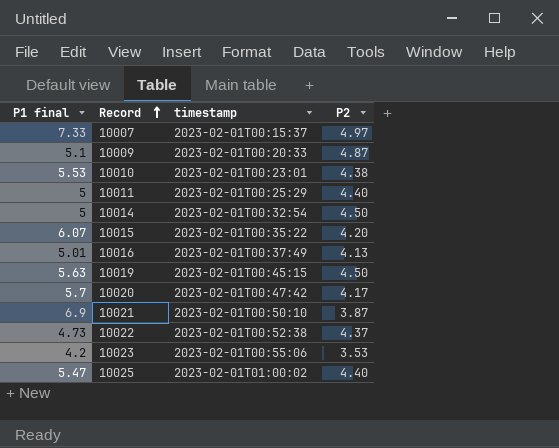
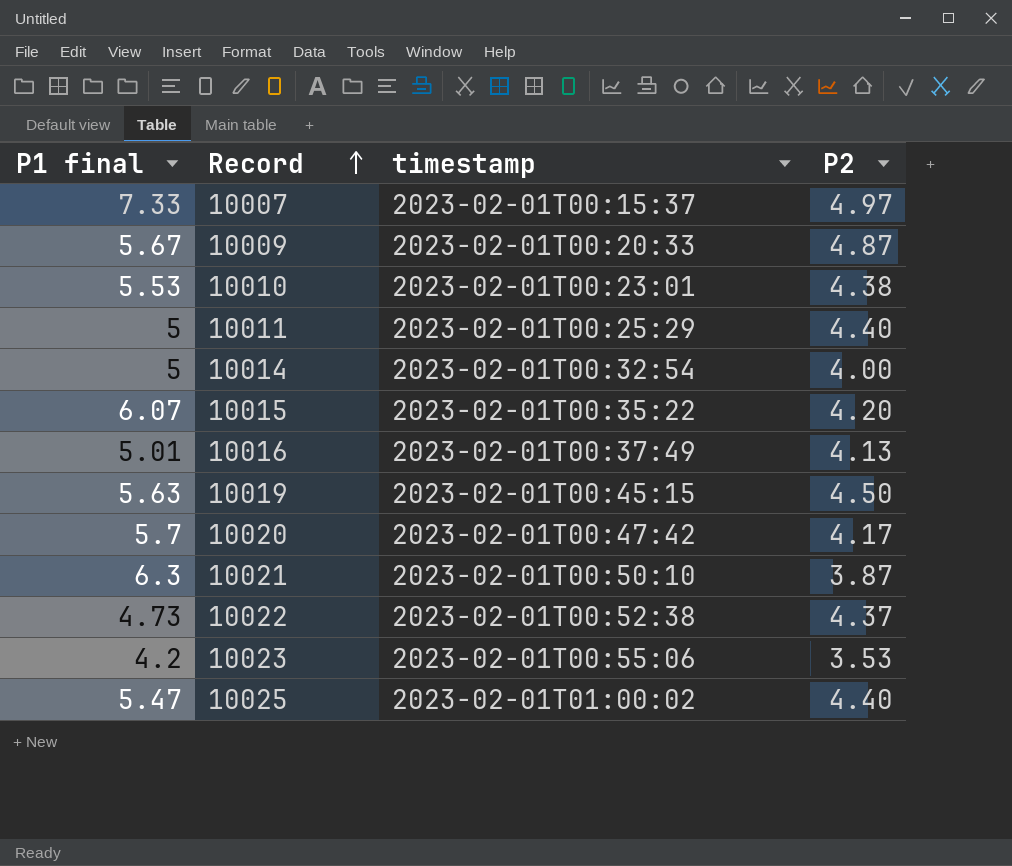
10009 | P1 final: 5.1 -> 5.67
10014 | P2: 4.50 -> 4.00
10021 | P1 final: 6.9 -> 6.3

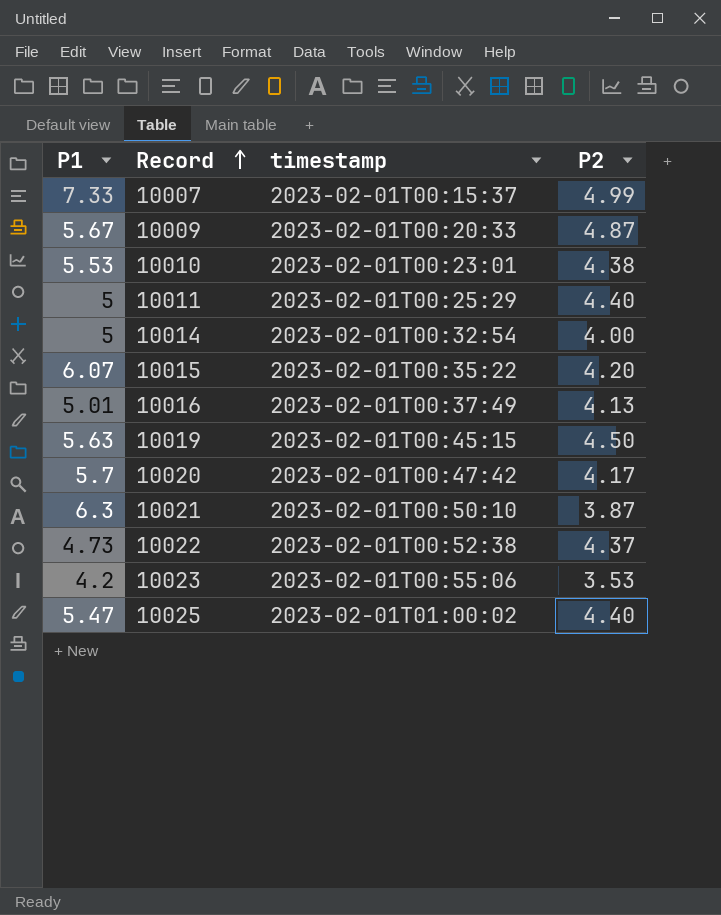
column name: P1 final -> P1
10007 | P2: 4.97 -> 4.99

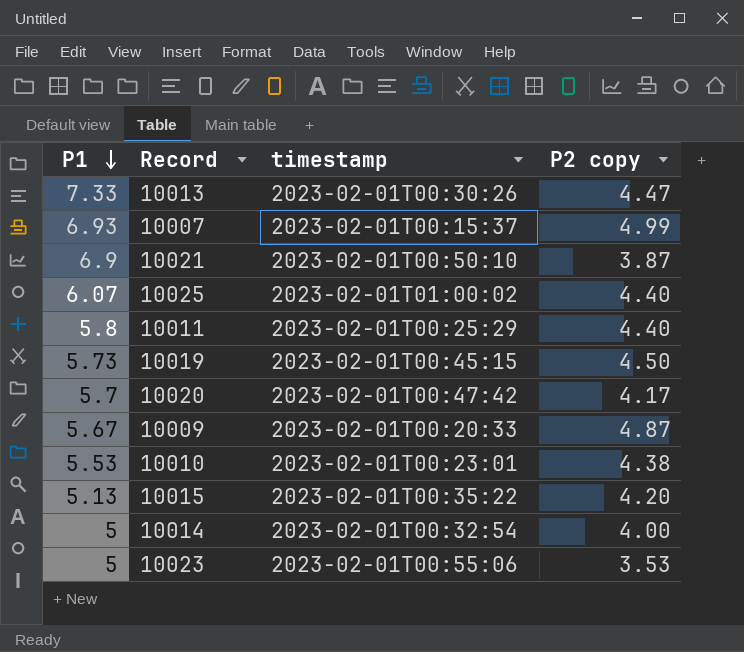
row order: Record ascending -> P1 descending
column name: P2 -> P2 copy
row 10016: 5.01 | 2023-02-01T00:37:49 | 4.13 -> none
row 10022: 4.73 | 2023-02-01T00:52:38 | 4.37 -> none
row 10013: none -> 7.33 | 2023-02-01T00:30:26 | 4.47
10007 | P1: 7.33 -> 6.93
10021 | P1: 6.3 -> 6.9
10025 | P1: 5.47 -> 6.07
10011 | P1: 5 -> 5.8
10019 | P1: 5.63 -> 5.73
10015 | P1: 6.07 -> 5.13
10023 | P1: 4.2 -> 5

